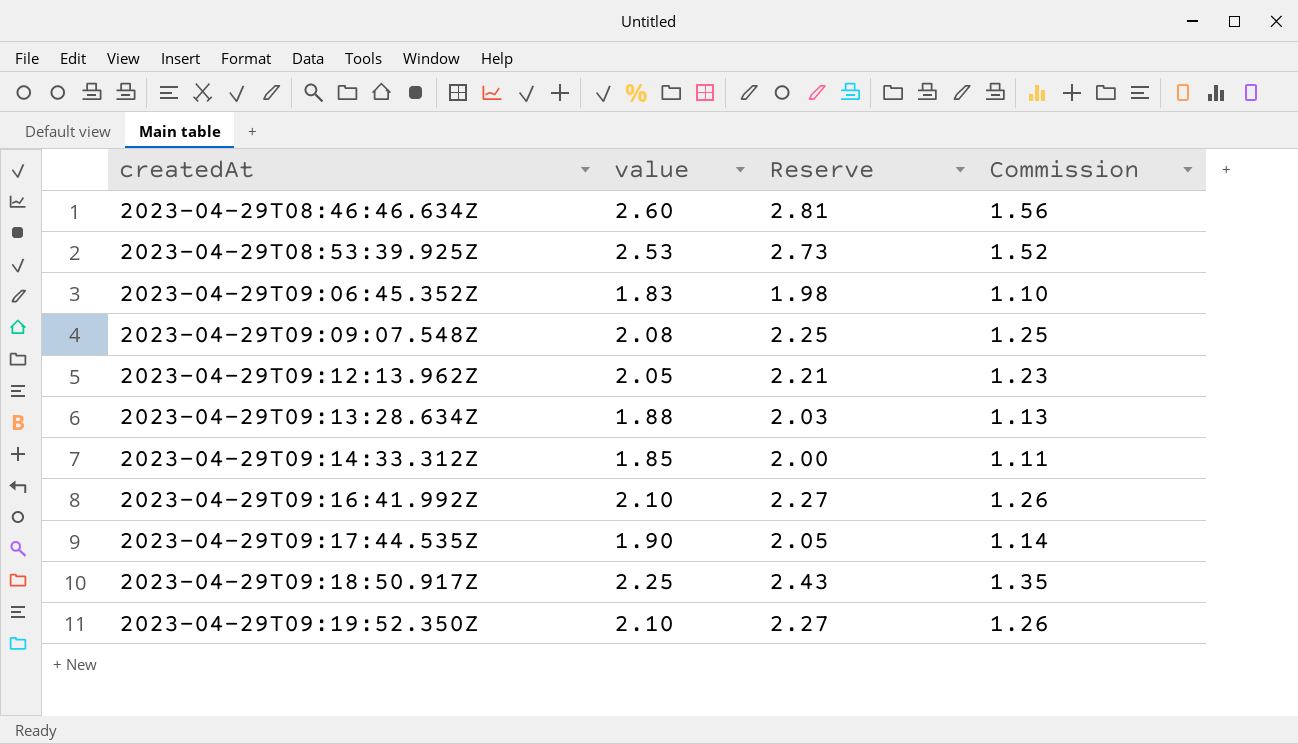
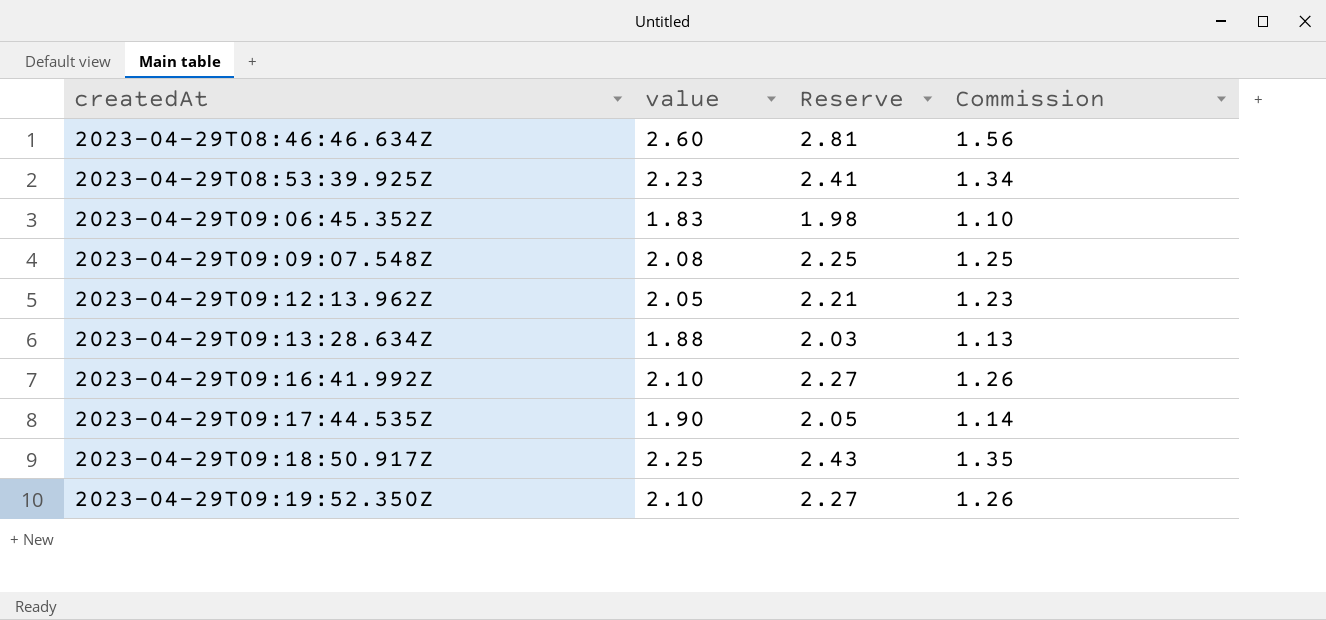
row 2023-04-29T09:14:33.312Z: 1.85 | 2.00 | 1.11 -> none
2023-04-29T08:53:39.925Z | value: 2.53 -> 2.23
2023-04-29T08:53:39.925Z | Reserve: 2.73 -> 2.41
2023-04-29T08:53:39.925Z | Commission: 1.52 -> 1.34

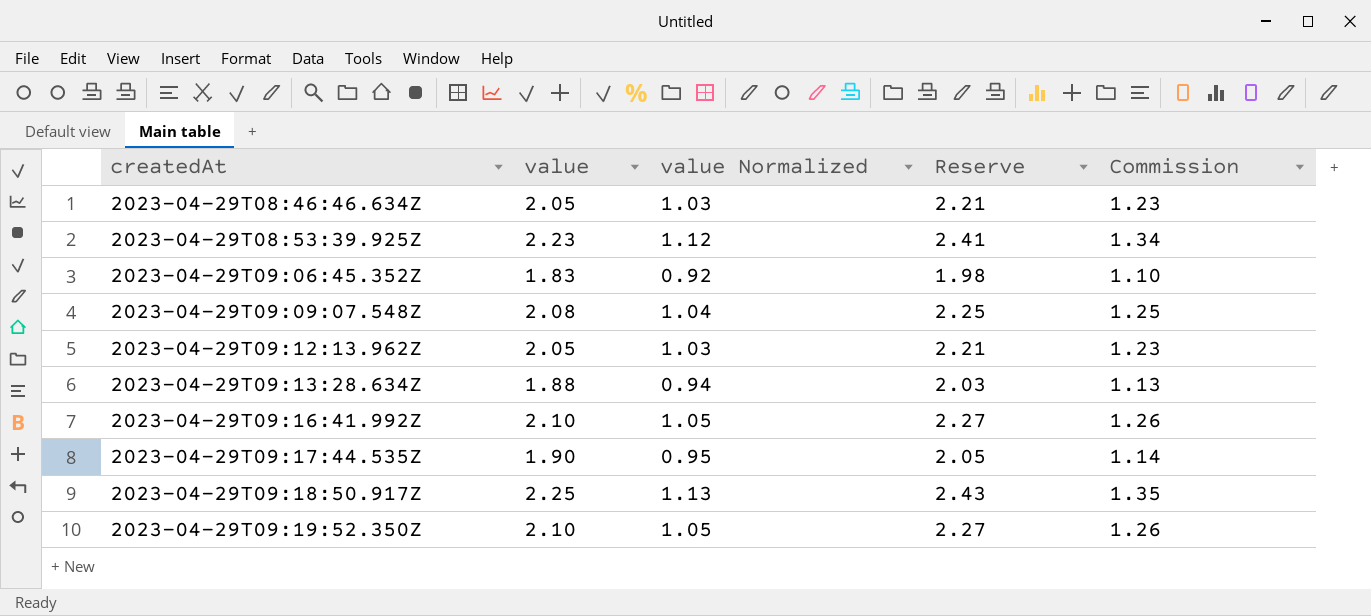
column value Normalized | formula: none -> [value] * 0.5
2023-04-29T08:46:46.634Z | value: 2.60 -> 2.05
2023-04-29T08:46:46.634Z | Reserve: 2.81 -> 2.21
2023-04-29T08:46:46.634Z | Commission: 1.56 -> 1.23

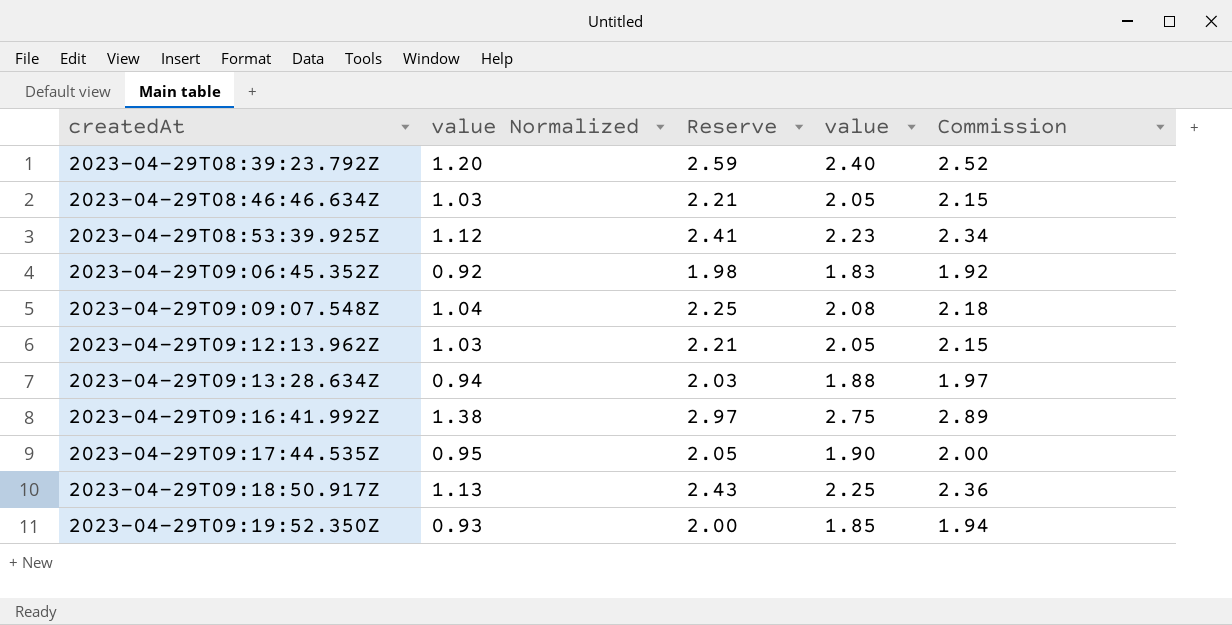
column value | position: 2 -> 4
column Commission | formula: [value] * 0.6 -> [value] * 1.05
row 2023-04-29T08:39:23.792Z: none -> 1.20 | 2.59 | 2.40 | 2.52
2023-04-29T09:16:41.992Z | value Normalized: 1.05 -> 1.38
2023-04-29T09:16:41.992Z | Reserve: 2.27 -> 2.97
2023-04-29T09:16:41.992Z | value: 2.10 -> 2.75
2023-04-29T09:19:52.350Z | value Normalized: 1.05 -> 0.93
2023-04-29T09:19:52.350Z | Reserve: 2.27 -> 2.00
2023-04-29T09:19:52.350Z | value: 2.10 -> 1.85

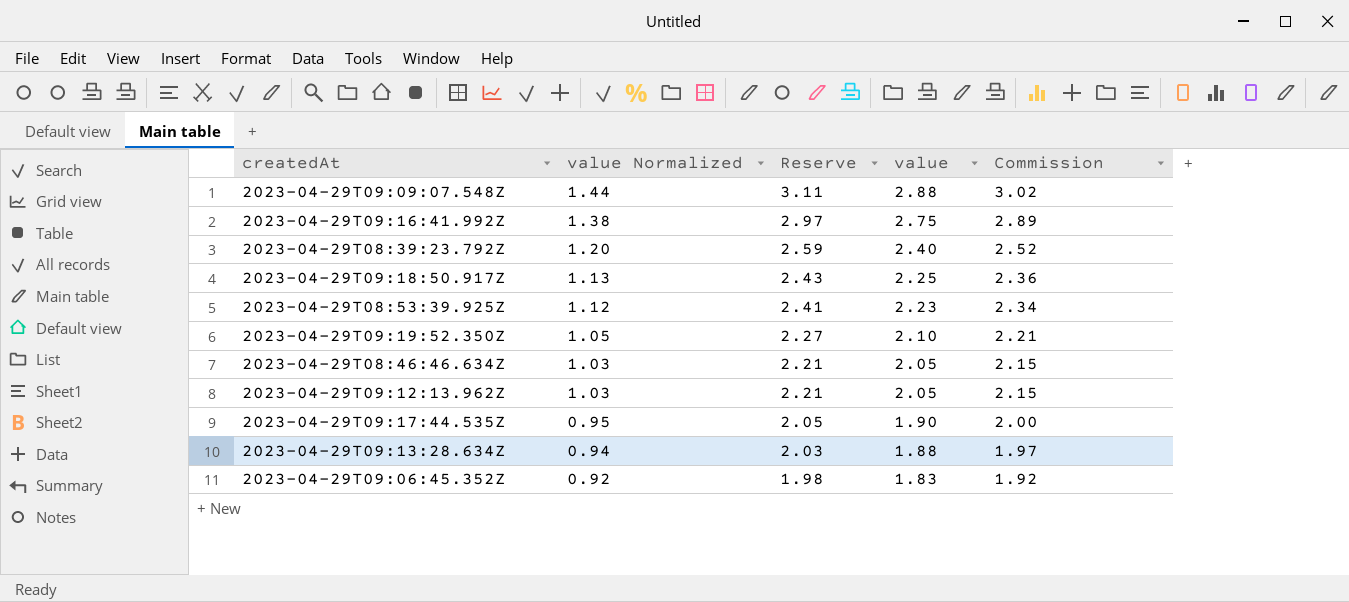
row order: createdAt ascending -> value Normalized descending
2023-04-29T09:09:07.548Z | value Normalized: 1.04 -> 1.44
2023-04-29T09:09:07.548Z | Reserve: 2.25 -> 3.11
2023-04-29T09:09:07.548Z | value: 2.08 -> 2.88
2023-04-29T09:09:07.548Z | Commission: 2.18 -> 3.02
2023-04-29T09:19:52.350Z | value Normalized: 0.93 -> 1.05
2023-04-29T09:19:52.350Z | Reserve: 2.00 -> 2.27
2023-04-29T09:19:52.350Z | value: 1.85 -> 2.10
2023-04-29T09:19:52.350Z | Commission: 1.94 -> 2.21

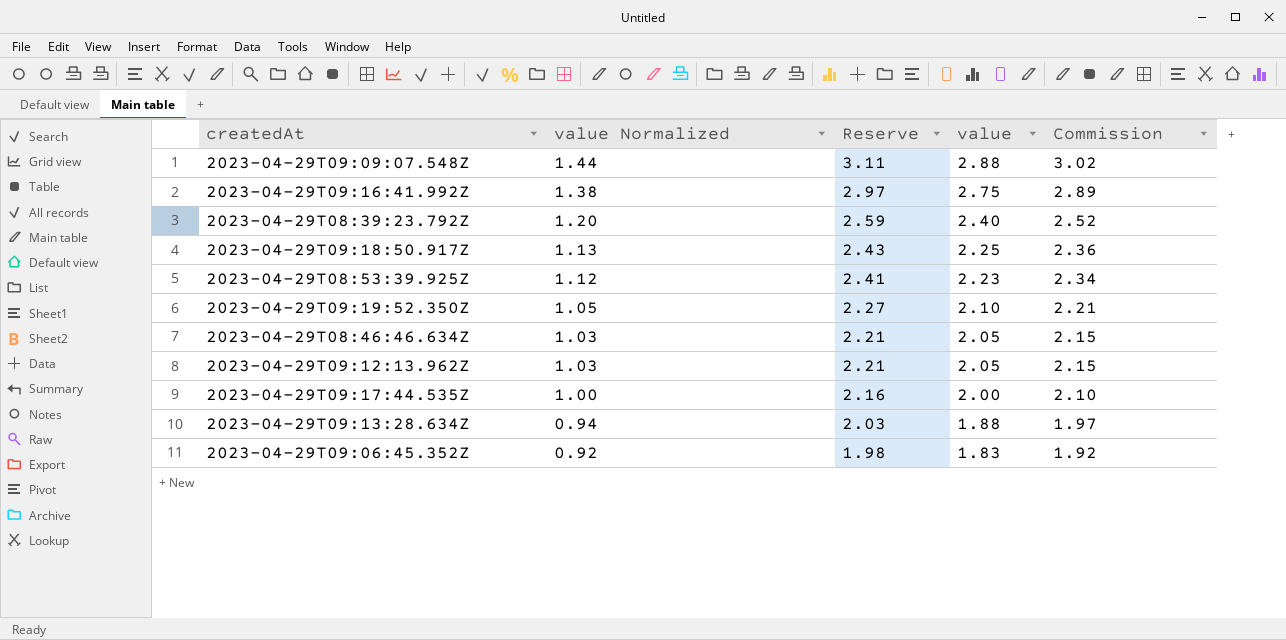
2023-04-29T09:17:44.535Z | value Normalized: 0.95 -> 1.00
2023-04-29T09:17:44.535Z | Reserve: 2.05 -> 2.16
2023-04-29T09:17:44.535Z | value: 1.90 -> 2.00
2023-04-29T09:17:44.535Z | Commission: 2.00 -> 2.10

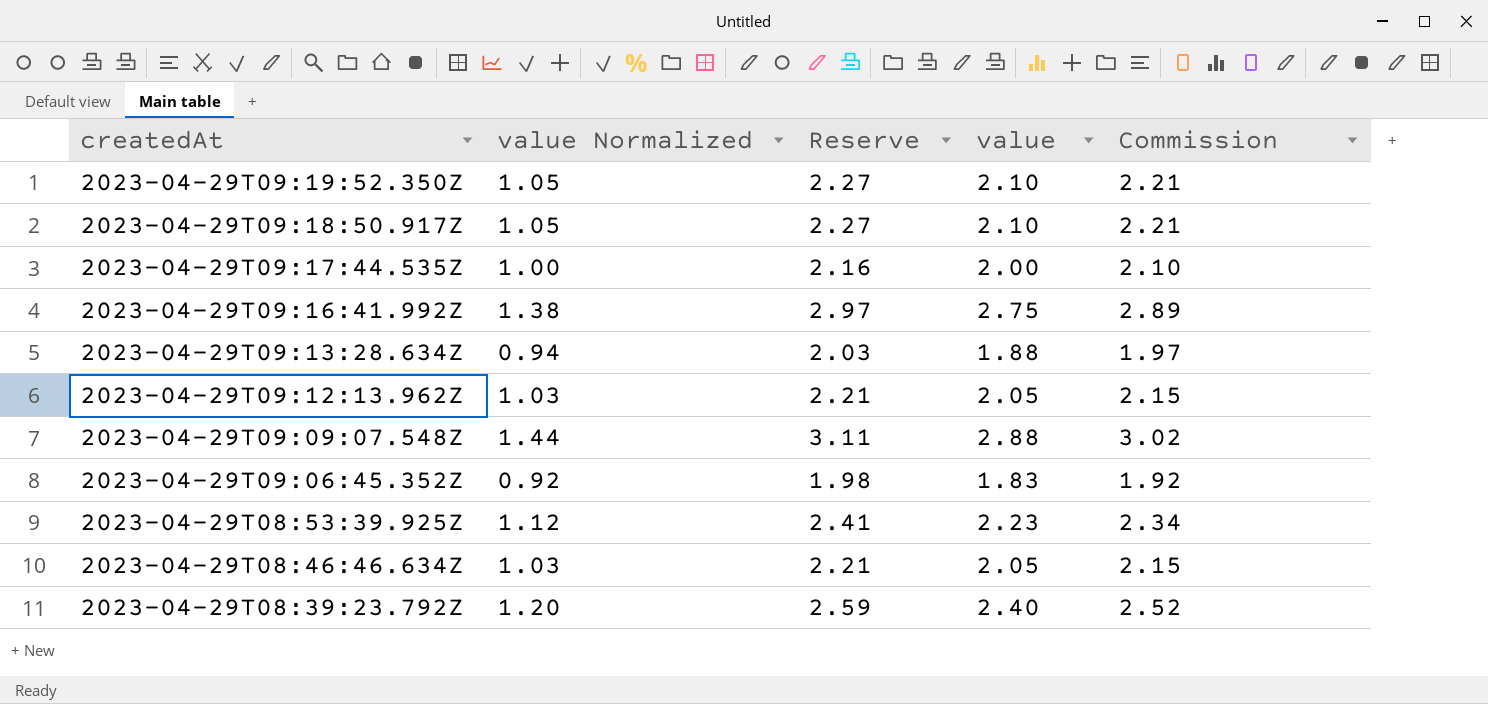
row order: value Normalized descending -> createdAt descending
2023-04-29T09:18:50.917Z | value Normalized: 1.13 -> 1.05
2023-04-29T09:18:50.917Z | Reserve: 2.43 -> 2.27
2023-04-29T09:18:50.917Z | value: 2.25 -> 2.10
2023-04-29T09:18:50.917Z | Commission: 2.36 -> 2.21

